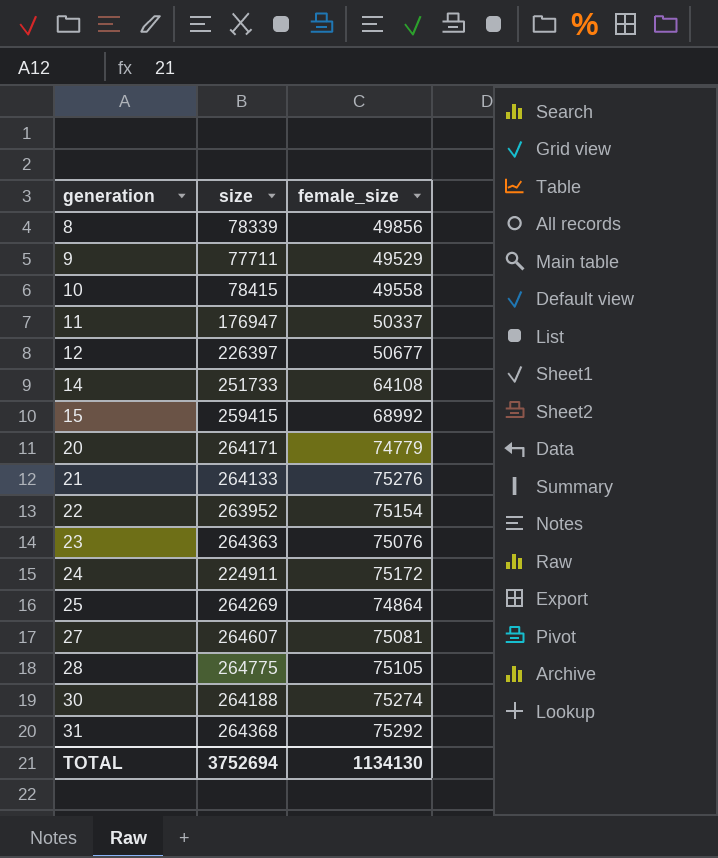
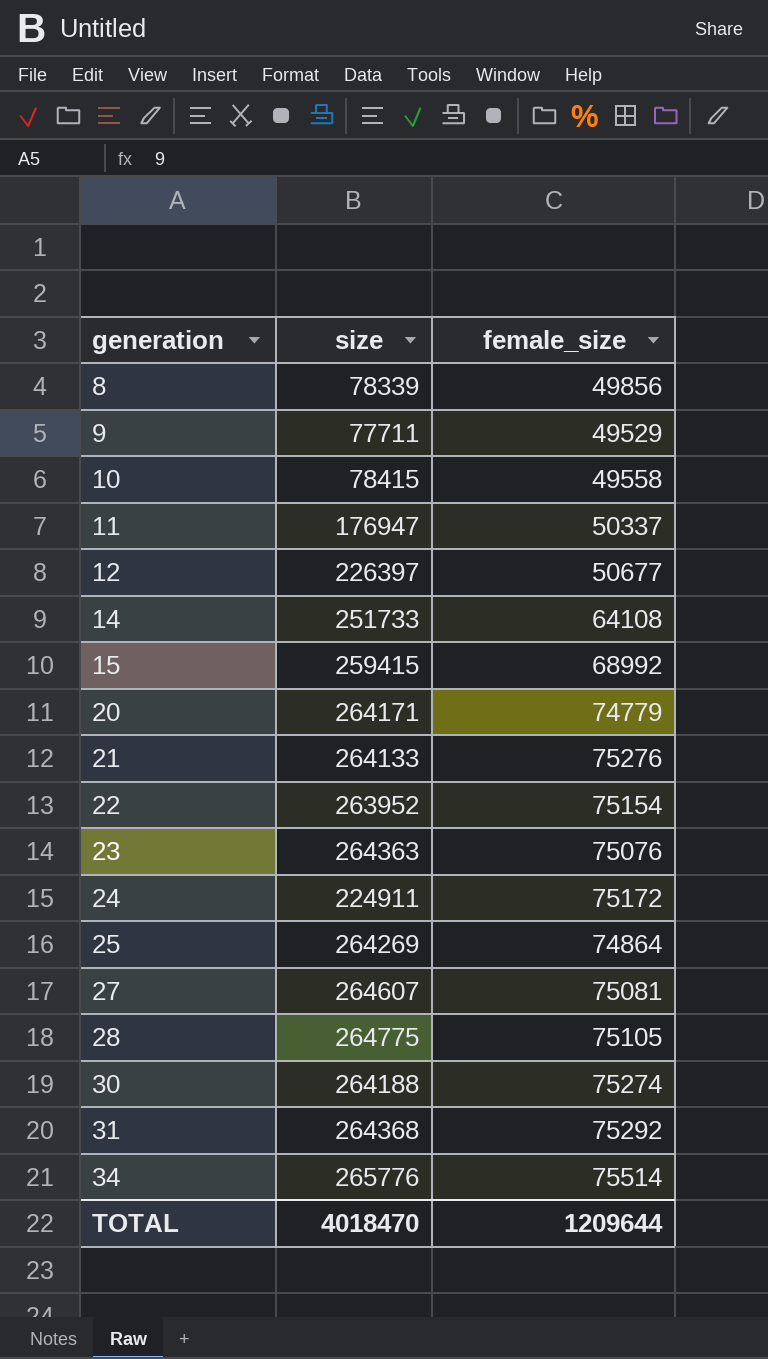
row 34: none -> 265776 | 75514
TOTAL | size: 3752694 -> 4018470
TOTAL | female_size: 1134130 -> 1209644

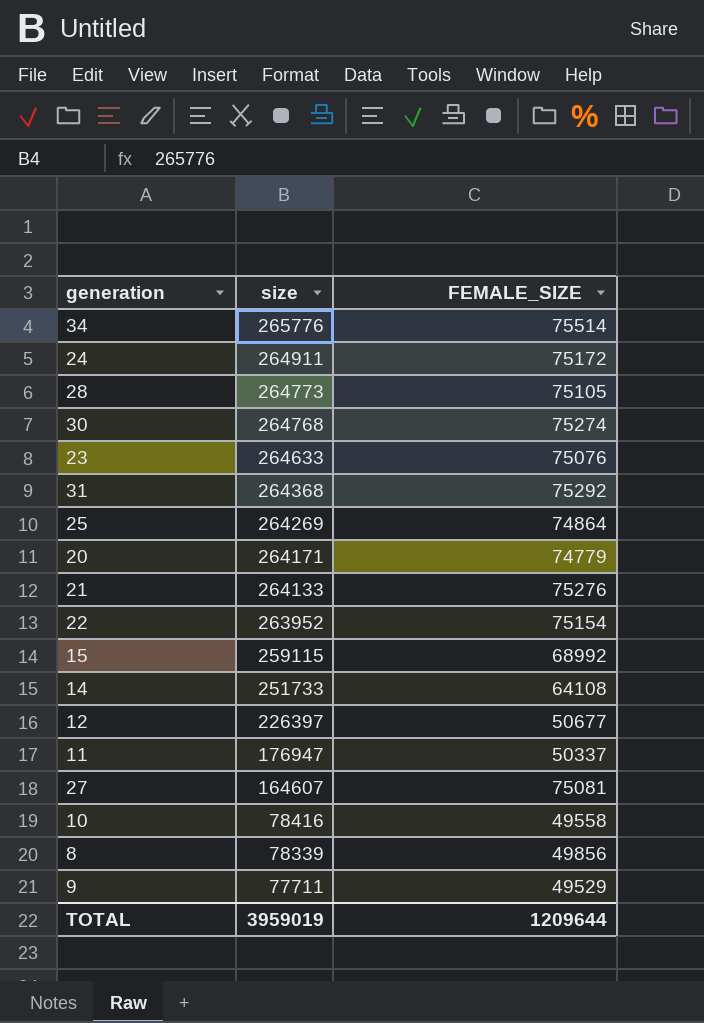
row order: generation ascending -> size descending
column name: female_size -> FEMALE_SIZE
24 | size: 224911 -> 264911
28 | size: 264775 -> 264773
30 | size: 264188 -> 264768
23 | size: 264363 -> 264633
15 | size: 259415 -> 259115
27 | size: 264607 -> 164607
10 | size: 78415 -> 78416
TOTAL | size: 4018470 -> 3959019

